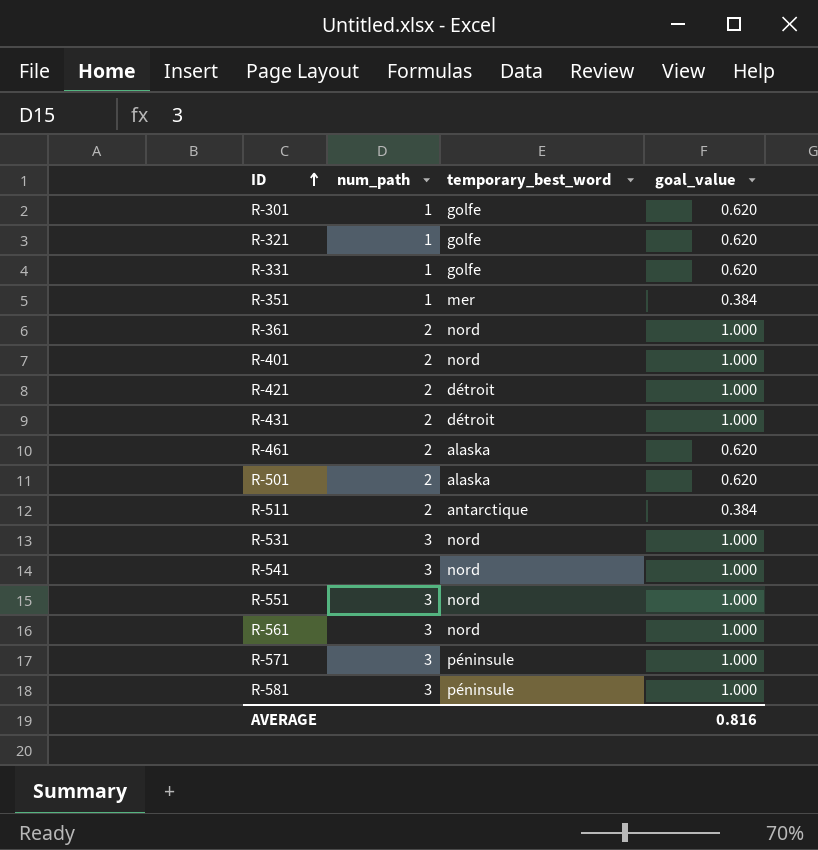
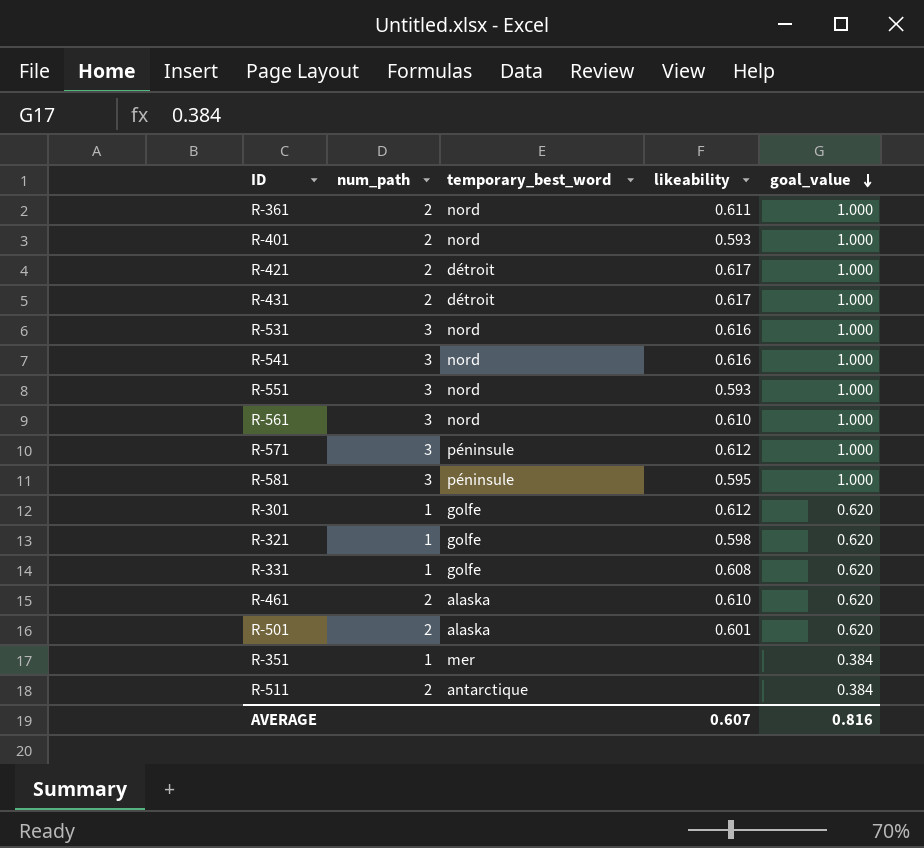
row order: ID ascending -> goal_value descending
column likeability | position: none -> 4

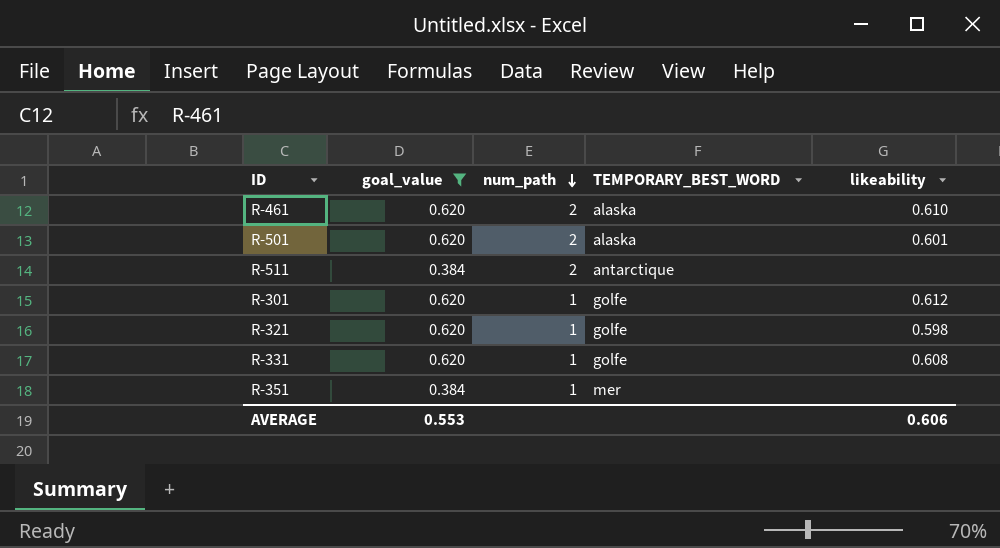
filter: none -> goal_value != 1.000
row order: goal_value descending -> num_path descending
column goal_value | position: 5 -> 2
column name: temporary_best_word -> TEMPORARY_BEST_WORD
AVERAGE | goal_value: 0.816 -> 0.553
AVERAGE | likeability: 0.607 -> 0.606

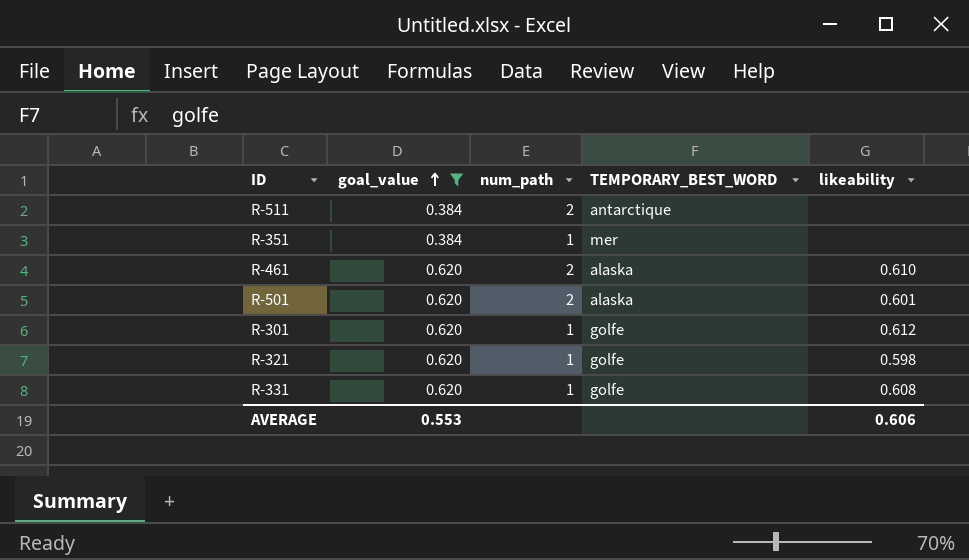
row order: num_path descending -> goal_value ascending

